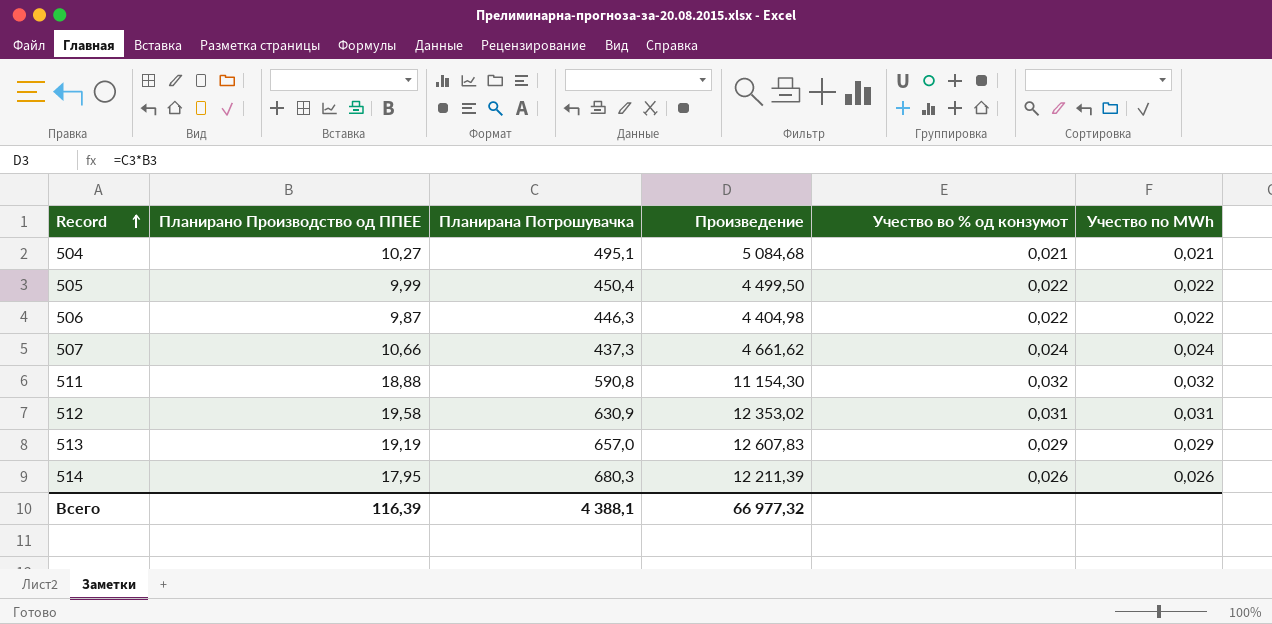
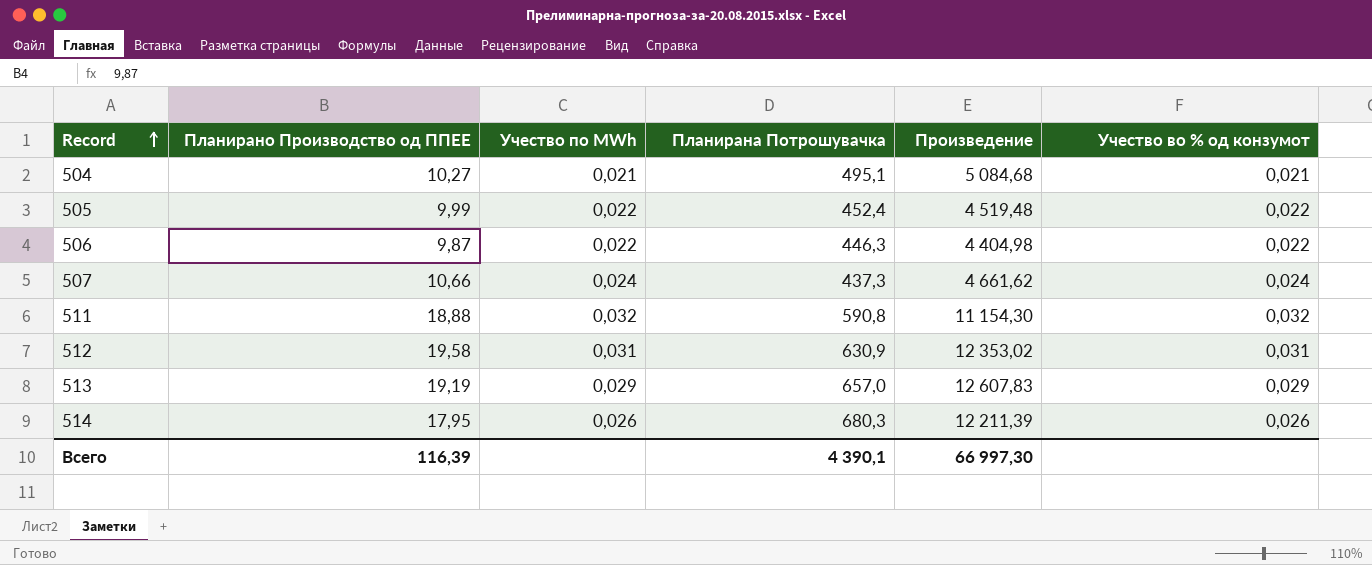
column Учество по MWh | position: 6 -> 3
505 | Планирана Потрошувачка: 450,4 -> 452,4
505 | Произведение: 4 499,50 -> 4 519,48
Всего | Планирана Потрошувачка: 4 388,1 -> 4 390,1
Всего | Произведение: 66 977,32 -> 66 997,30

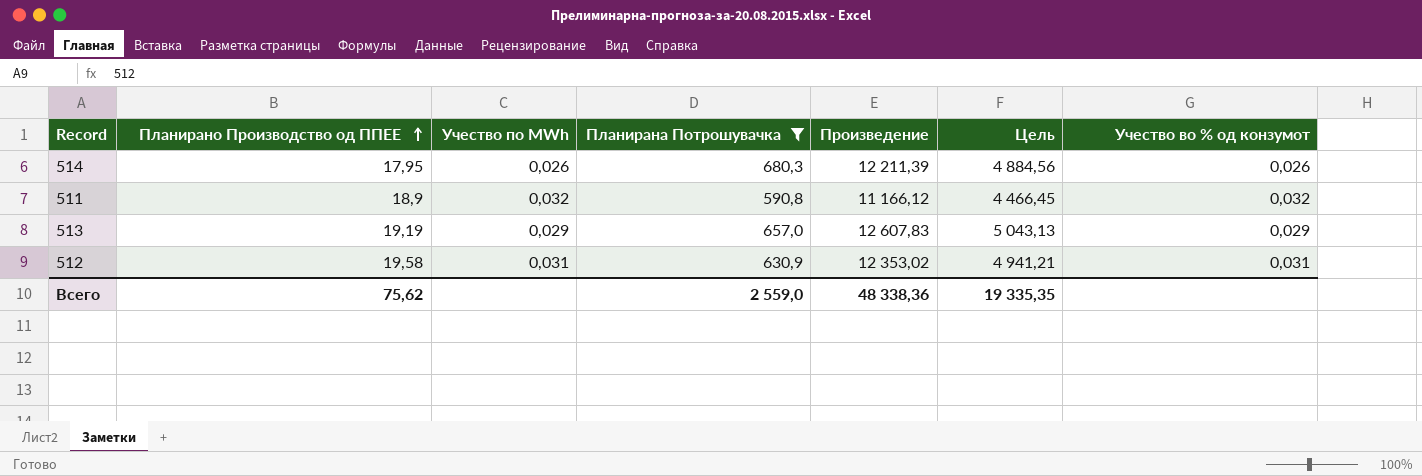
filter: none -> Планирана Потрошувачка >= 590,8
row order: Record ascending -> Планирано Производство од ППЕЕ ascending
column Цель | formula: none -> [Произведение] * 0,4
511 | Планирано Производство од ППЕЕ: 18,88 -> 18,9
511 | Произведение: 11 154,30 -> 11 166,12
Всего | Планирано Производство од ППЕЕ: 116,39 -> 75,62
Всего | Планирана Потрошувачка: 4 390,1 -> 2 559,0
Всего | Произведение: 66 997,30 -> 48 338,36

